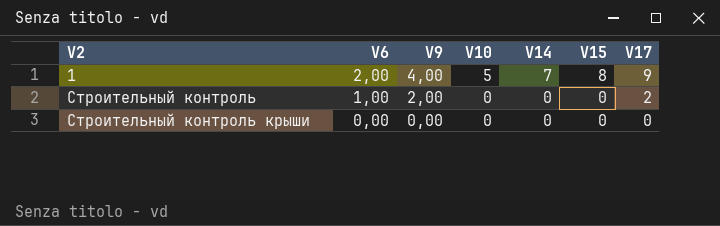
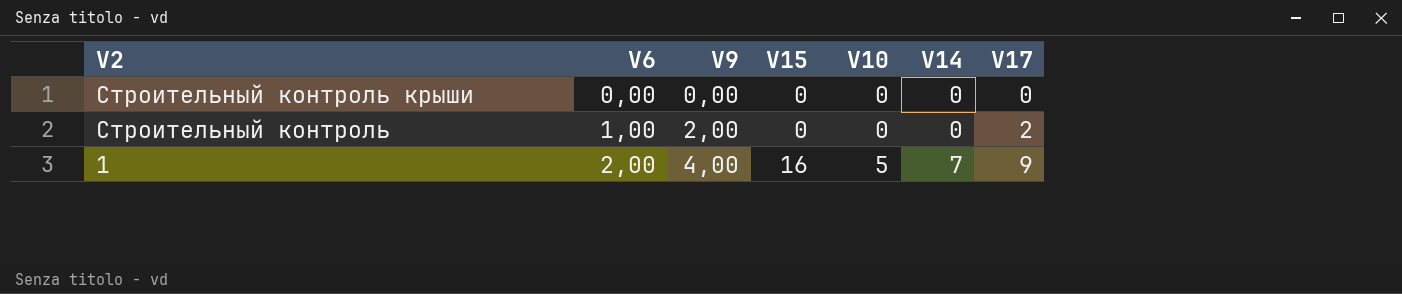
row order: V2 ascending -> V2 descending
column V15 | position: 6 -> 4
1 | V15: 8 -> 16

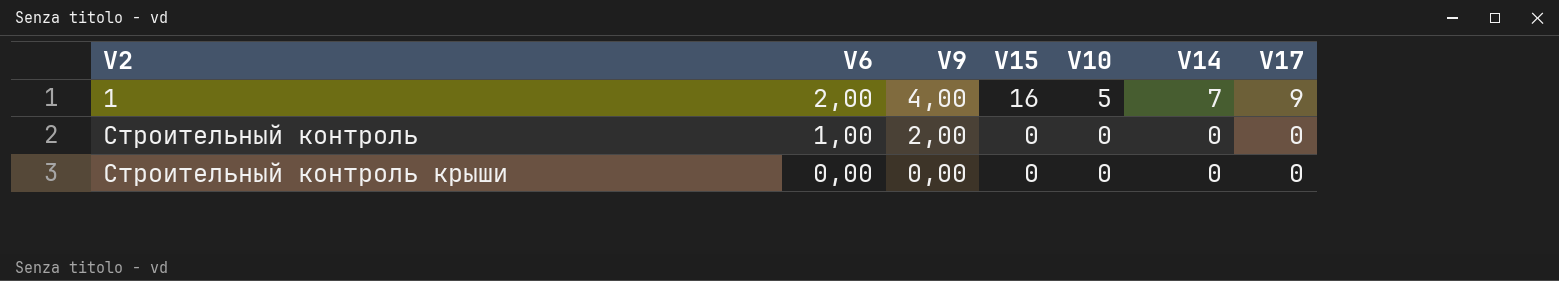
row order: V2 descending -> V2 ascending
Строительный контроль | V17: 2 -> 0

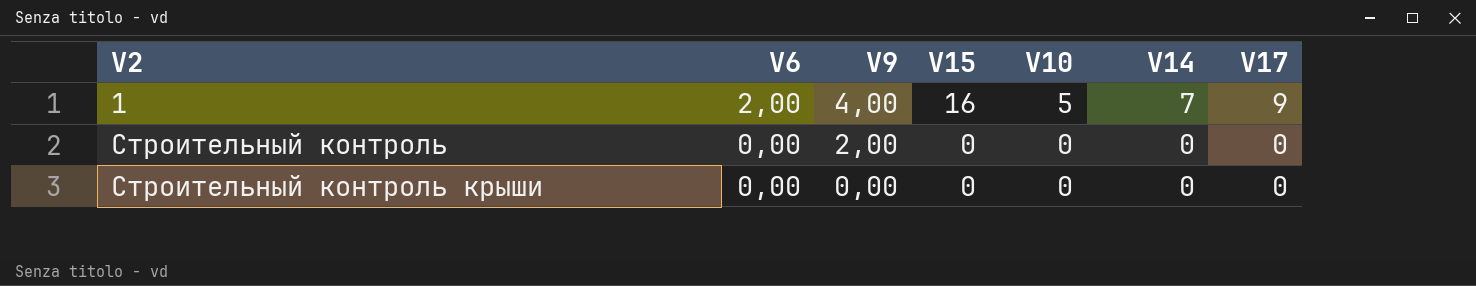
Строительный контроль | V6: 1,00 -> 0,00

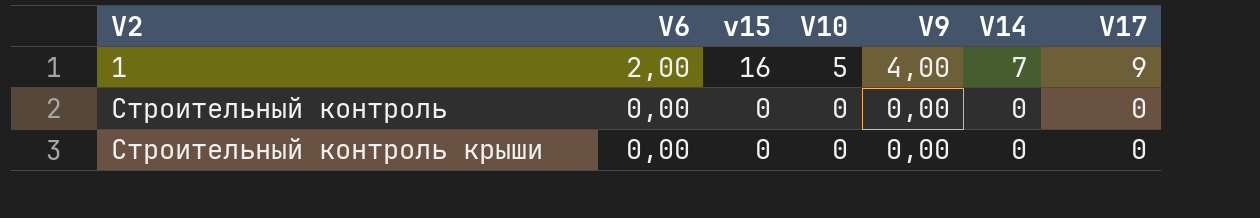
column name: V15 -> v15
column V9 | position: 3 -> 5
Строительный контроль | V9: 2,00 -> 0,00

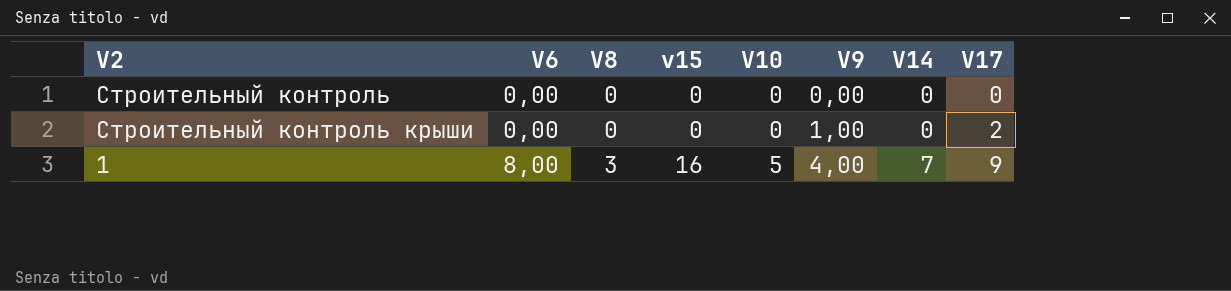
row order: V2 ascending -> V6 ascending
column V8 | position: none -> 3
Строительный контроль крыши | V9: 0,00 -> 1,00
Строительный контроль крыши | V17: 0 -> 2
1 | V6: 2,00 -> 8,00

